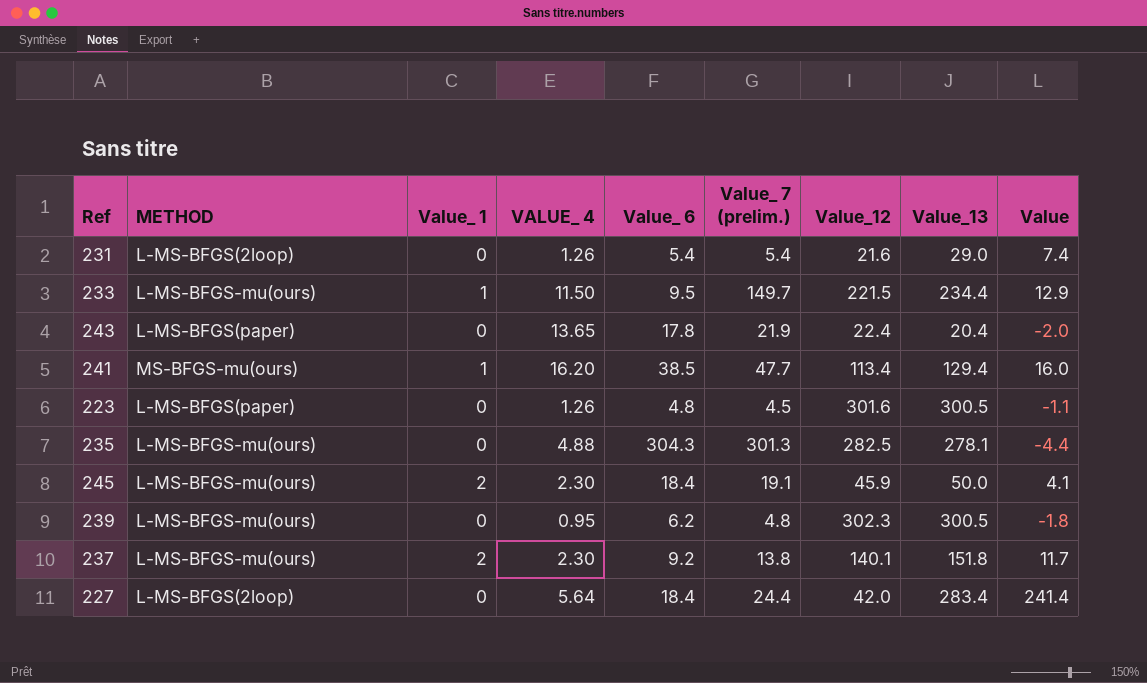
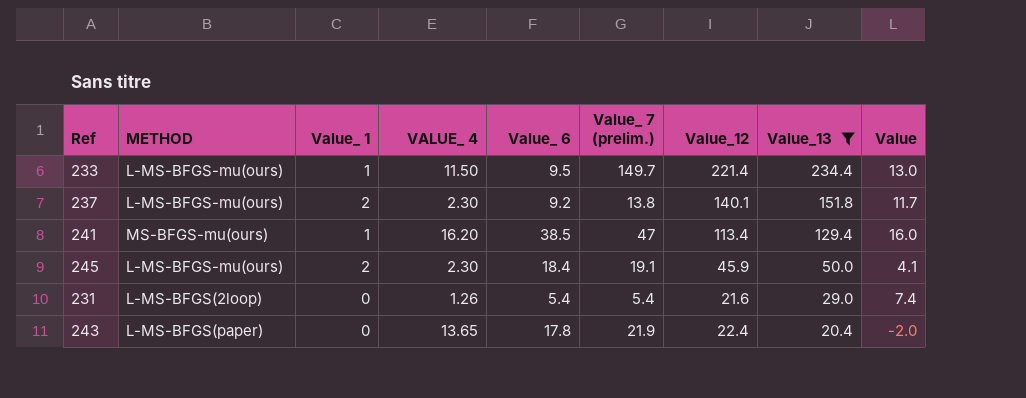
filter: none -> Value_13 <= 234.4
row order: none -> Value_13 descending
233 | Value_12: 221.5 -> 221.4
233 | Value: 12.9 -> 13.0
241 | Value_ 7 (prelim.): 47.7 -> 47

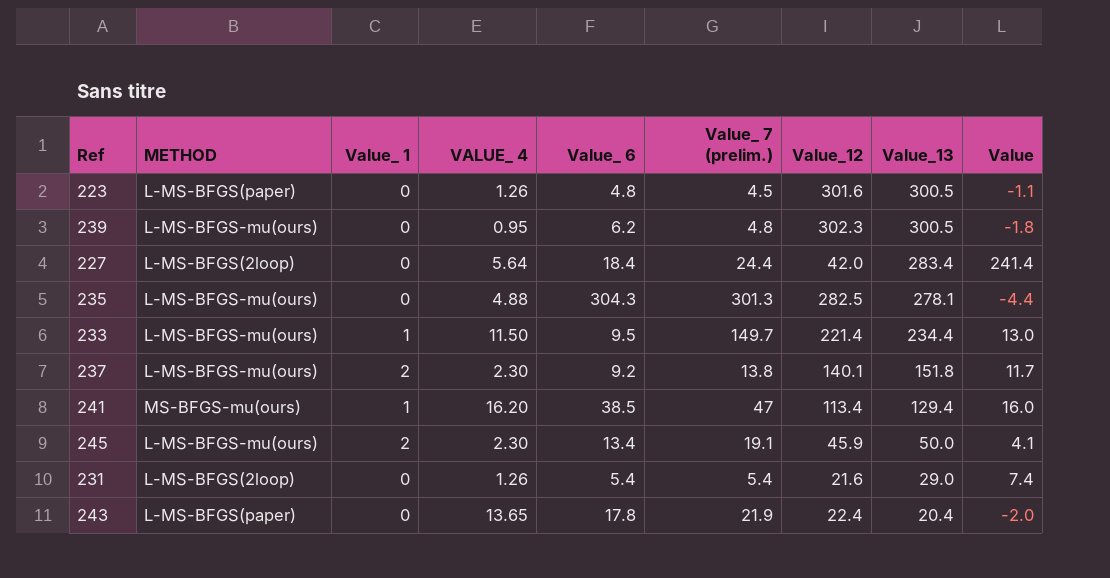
filter: Value_13 <= 234.4 -> none
245 | Value_ 6: 18.4 -> 13.4

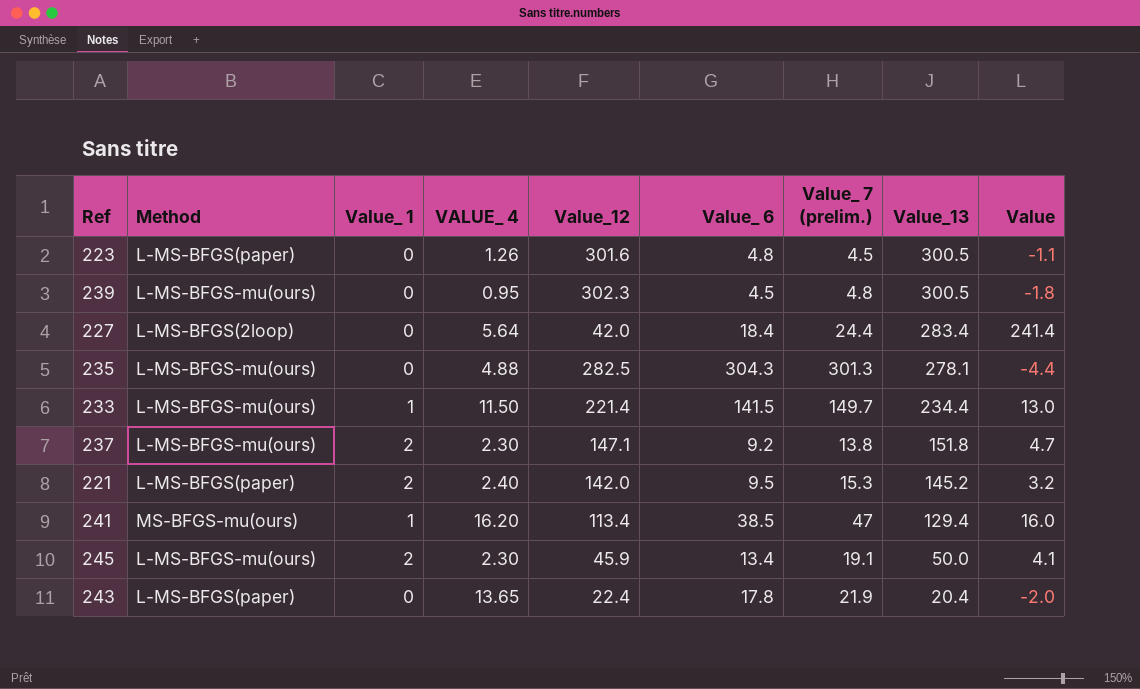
column name: METHOD -> Method
column Value_12 | position: 7 -> 5
row 231: L-MS-BFGS(2loop) | 0 | 1.26 | 5.4 | 5.4 | 21.6 | 29.0 | 7.4 -> none
239 | Value_ 6: 6.2 -> 4.5
233 | Value_ 6: 9.5 -> 141.5
237 | Value_12: 140.1 -> 147.1
237 | Value: 11.7 -> 4.7
row 221: none -> L-MS-BFGS(paper) | 2 | 2.40 | 142.0 | 9.5 | 15.3 | 145.2 | 3.2

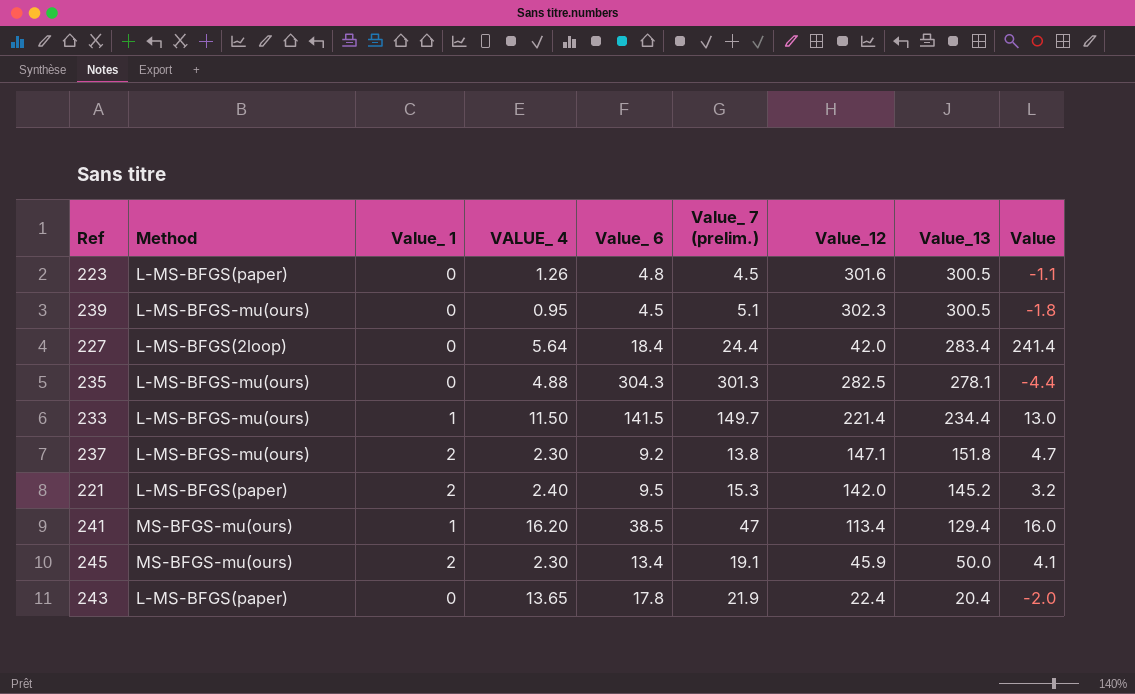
column Value_12 | position: 5 -> 7
239 | Value_ 7 (prelim.): 4.8 -> 5.1
245 | Method: L-MS-BFGS-mu(ours) -> MS-BFGS-mu(ours)

